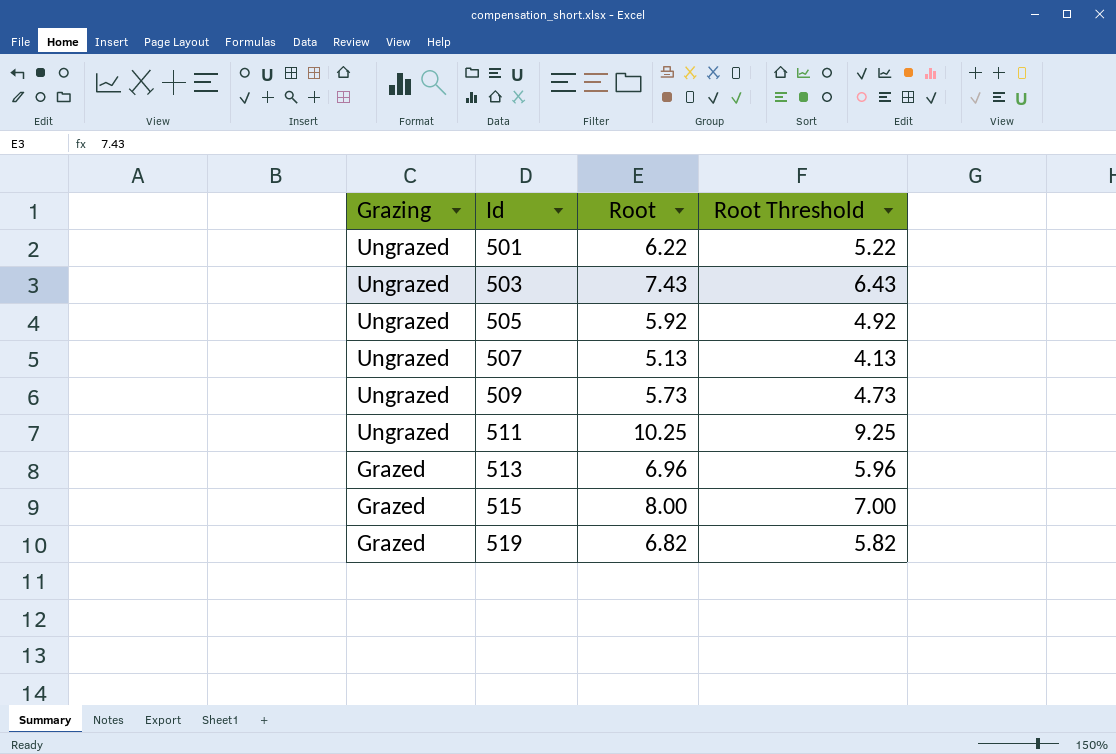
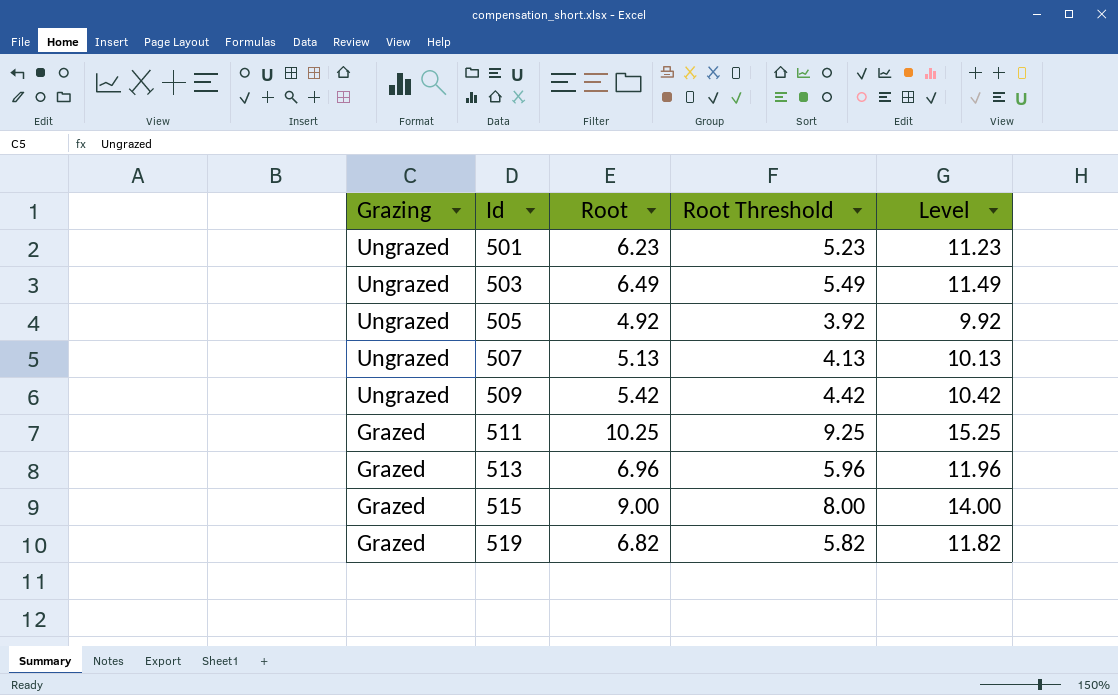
column Level | formula: none -> [Root] + 5
501 | Root: 6.22 -> 6.23
501 | Root Threshold: 5.22 -> 5.23
503 | Root: 7.43 -> 6.49
503 | Root Threshold: 6.43 -> 5.49
505 | Root: 5.92 -> 4.92
505 | Root Threshold: 4.92 -> 3.92
509 | Root: 5.73 -> 5.42
509 | Root Threshold: 4.73 -> 4.42
511 | Grazing: Ungrazed -> Grazed
515 | Root: 8.00 -> 9.00
515 | Root Threshold: 7.00 -> 8.00

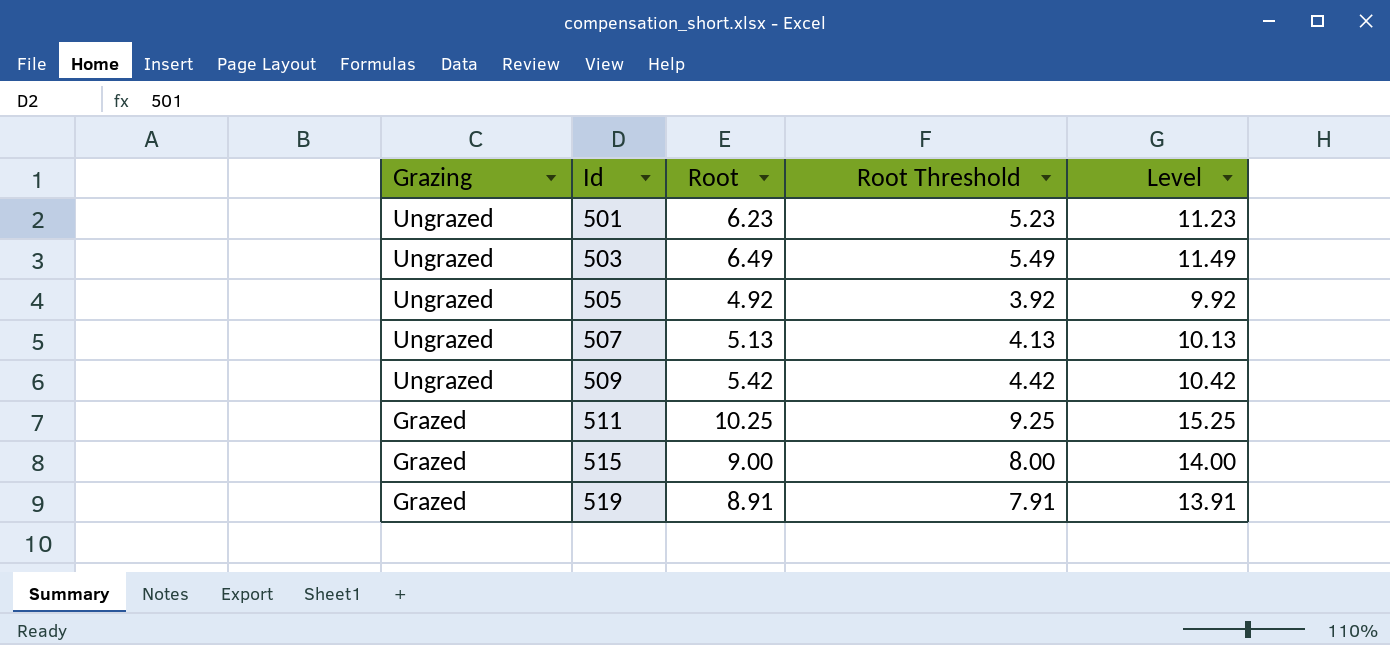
row 513: Grazed | 6.96 | 5.96 | 11.96 -> none
519 | Root: 6.82 -> 8.91
519 | Root Threshold: 5.82 -> 7.91
519 | Level: 11.82 -> 13.91

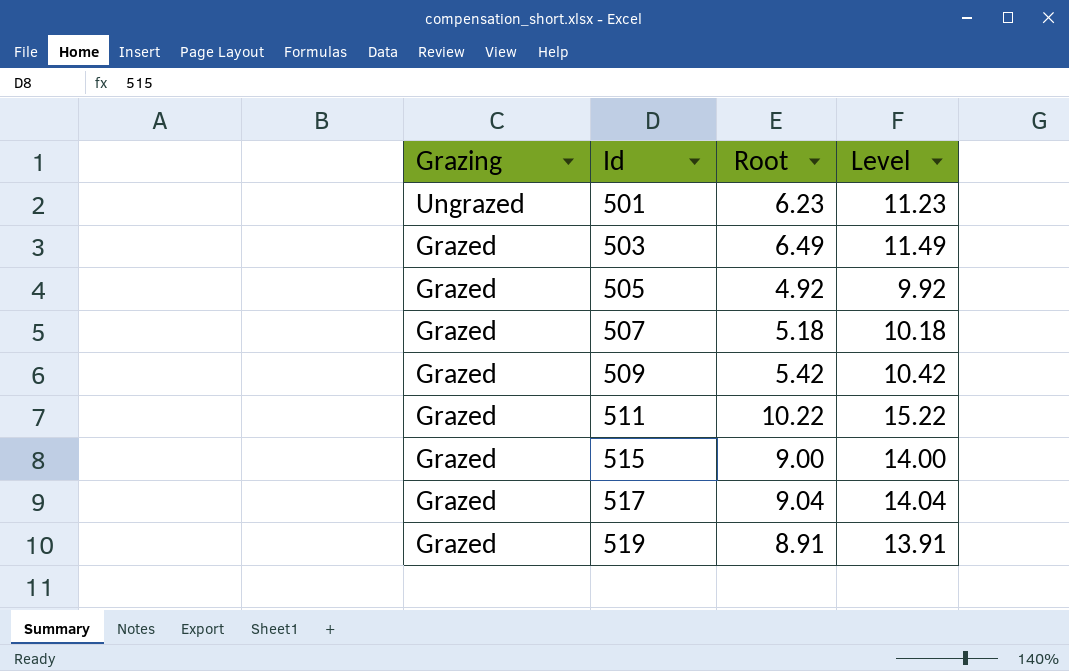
column Root Threshold | formula: [Root] - 1 -> none
503 | Grazing: Ungrazed -> Grazed
505 | Grazing: Ungrazed -> Grazed
507 | Grazing: Ungrazed -> Grazed
507 | Root: 5.13 -> 5.18
507 | Level: 10.13 -> 10.18
509 | Grazing: Ungrazed -> Grazed
511 | Root: 10.25 -> 10.22
511 | Level: 15.25 -> 15.22
row 517: none -> Grazed | 9.04 | 14.04

